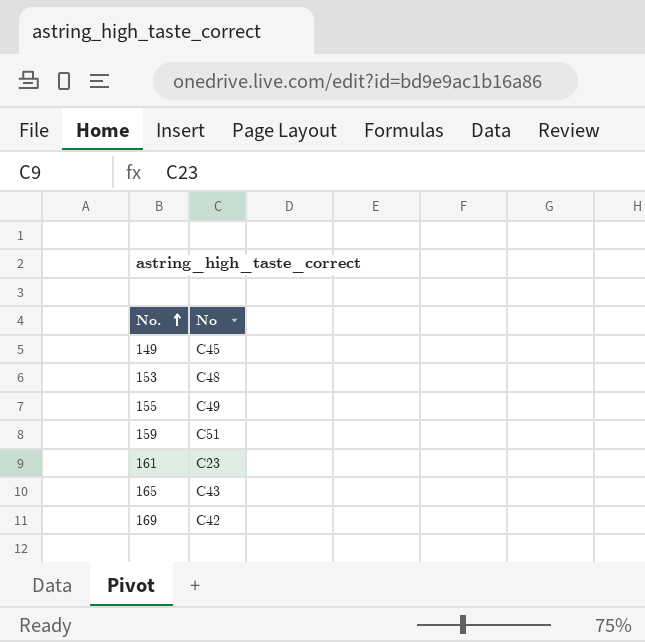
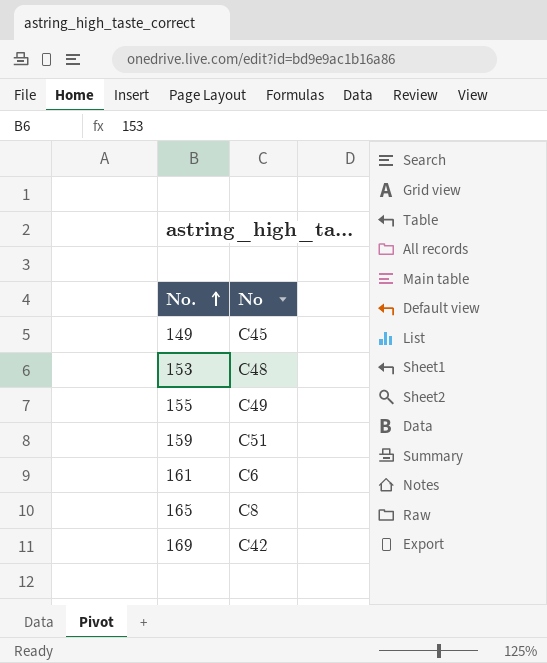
161 | No: C23 -> C6
165 | No: C43 -> C8

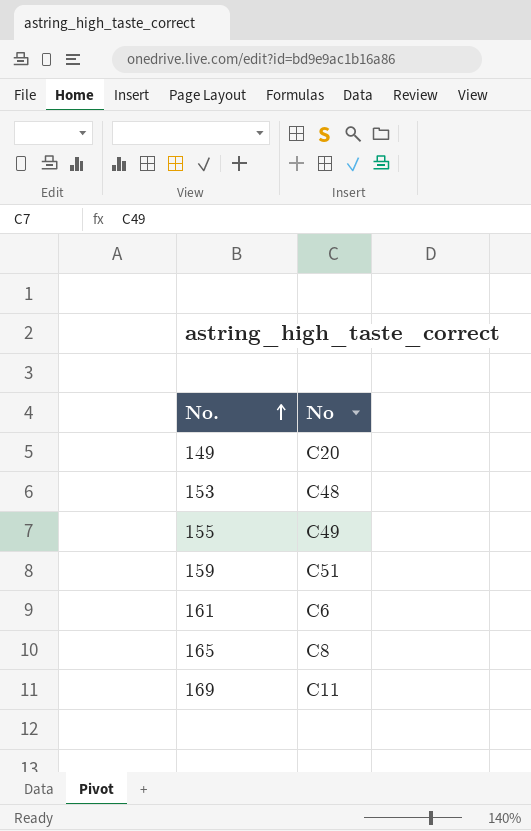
149 | No: C45 -> C20
169 | No: C42 -> C11

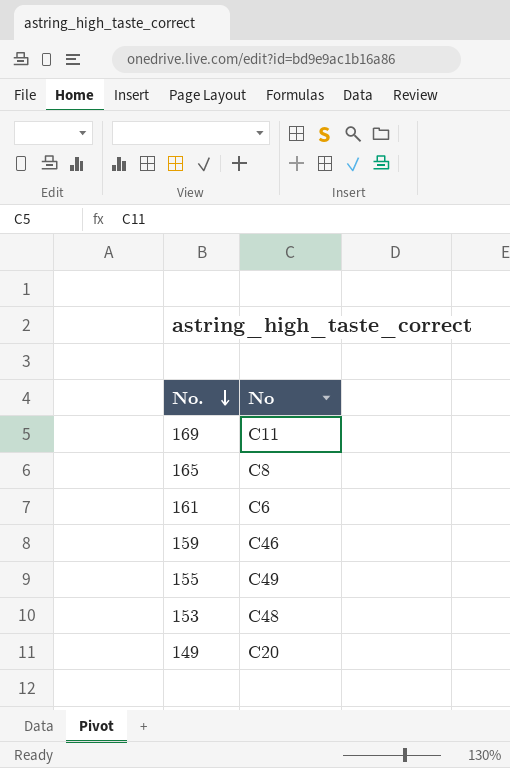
row order: No. ascending -> No. descending
159 | No: C51 -> C46

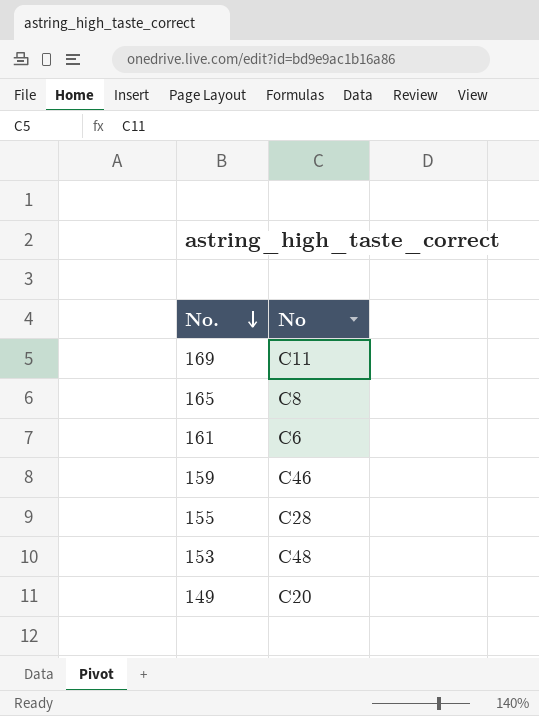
155 | No: C49 -> C28

